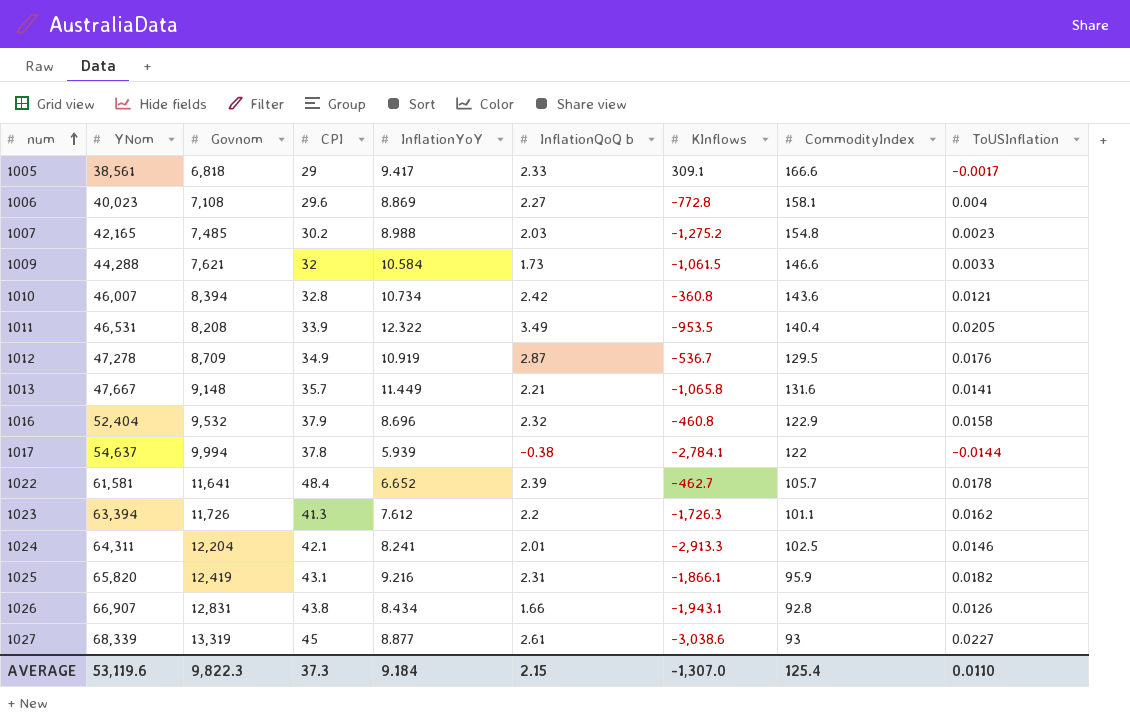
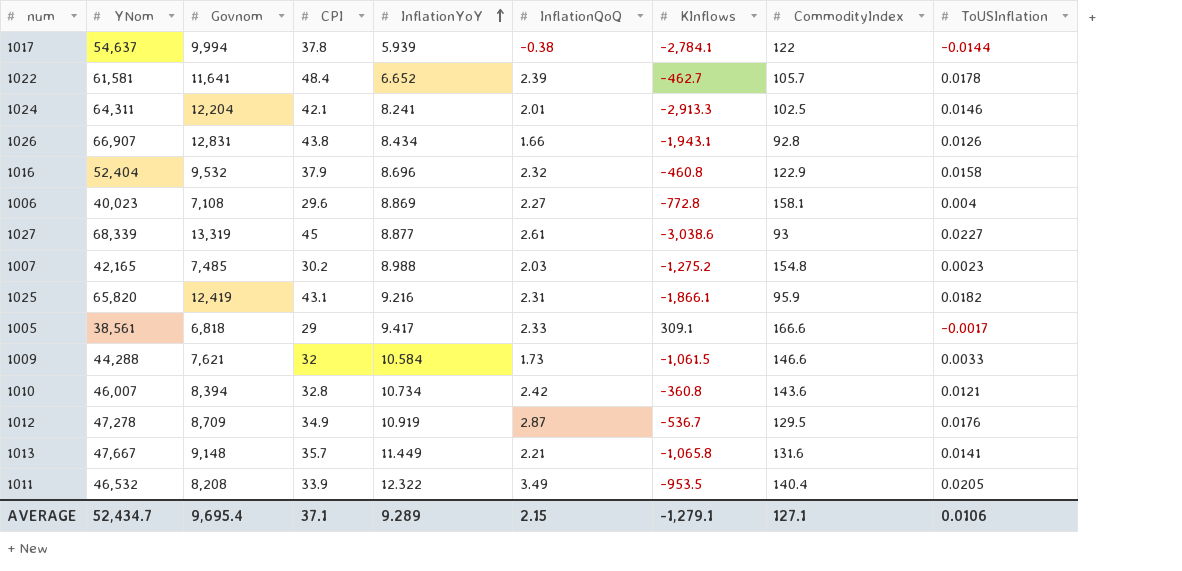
row order: num ascending -> InflationYoY ascending
column name: InflationQoQ b -> InflationQoQ
row 1023: 63,394 | 11,726 | 41.3 | 7.612 | 2.2 | -1,726.3 | 101.1 | 0.0162 -> none
1011 | YNom: 46,531 -> 46,532
AVERAGE | YNom: 53,119.6 -> 52,434.7
AVERAGE | Govnom: 9,822.3 -> 9,695.4
AVERAGE | CPI: 37.3 -> 37.1
AVERAGE | InflationYoY: 9.184 -> 9.289
AVERAGE | KInflows: -1,307.0 -> -1,279.1
AVERAGE | CommodityIndex: 125.4 -> 127.1
AVERAGE | ToUSInflation: 0.0110 -> 0.0106

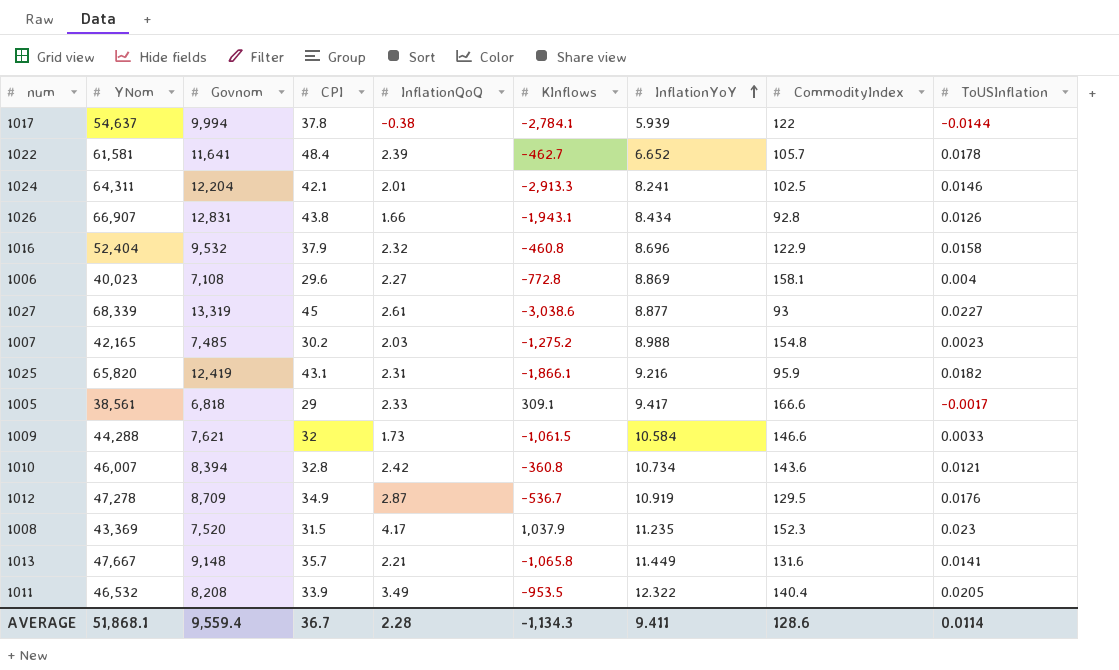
column InflationYoY | position: 5 -> 7
row 1008: none -> 43,369 | 7,520 | 31.5 | 4.17 | 1,037.9 | 11.235 | 152.3 | 0.023
AVERAGE | YNom: 52,434.7 -> 51,868.1
AVERAGE | Govnom: 9,695.4 -> 9,559.4
AVERAGE | CPI: 37.1 -> 36.7
AVERAGE | InflationQoQ: 2.15 -> 2.28
AVERAGE | KInflows: -1,279.1 -> -1,134.3
AVERAGE | InflationYoY: 9.289 -> 9.411
AVERAGE | CommodityIndex: 127.1 -> 128.6
AVERAGE | ToUSInflation: 0.0106 -> 0.0114

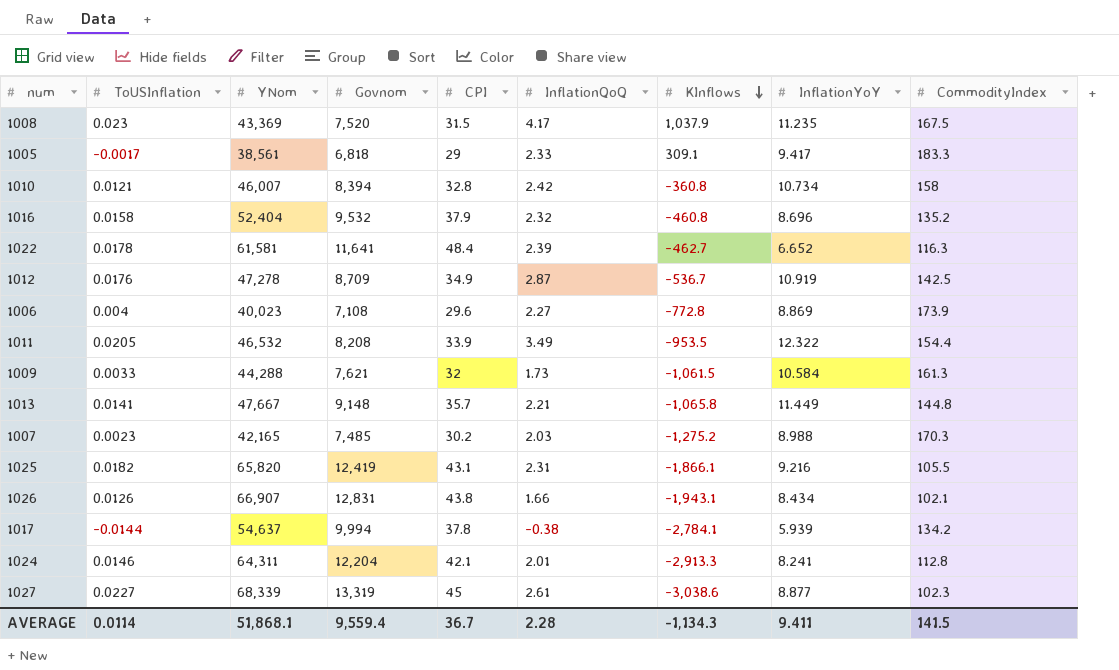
row order: InflationYoY ascending -> KInflows descending
column ToUSInflation | position: 9 -> 2
1008 | CommodityIndex: 152.3 -> 167.5
1005 | CommodityIndex: 166.6 -> 183.3
1010 | CommodityIndex: 143.6 -> 158
1016 | CommodityIndex: 122.9 -> 135.2
1022 | CommodityIndex: 105.7 -> 116.3
1012 | CommodityIndex: 129.5 -> 142.5
1006 | CommodityIndex: 158.1 -> 173.9
1011 | CommodityIndex: 140.4 -> 154.4
1009 | CommodityIndex: 146.6 -> 161.3
1013 | CommodityIndex: 131.6 -> 144.8
1007 | CommodityIndex: 154.8 -> 170.3
1025 | CommodityIndex: 95.9 -> 105.5
1026 | CommodityIndex: 92.8 -> 102.1
1017 | CommodityIndex: 122 -> 134.2
1024 | CommodityIndex: 102.5 -> 112.8
1027 | CommodityIndex: 93 -> 102.3
AVERAGE | CommodityIndex: 128.6 -> 141.5

